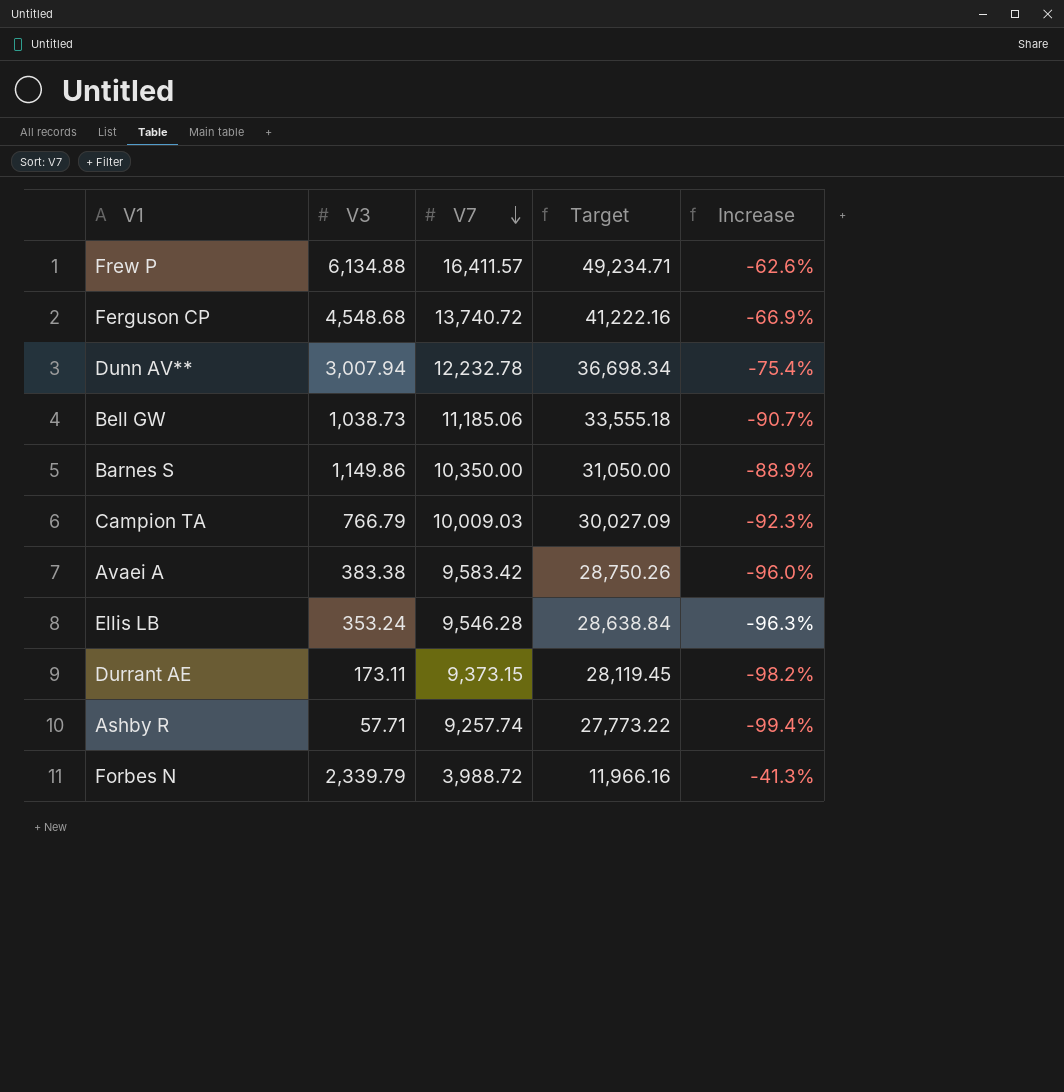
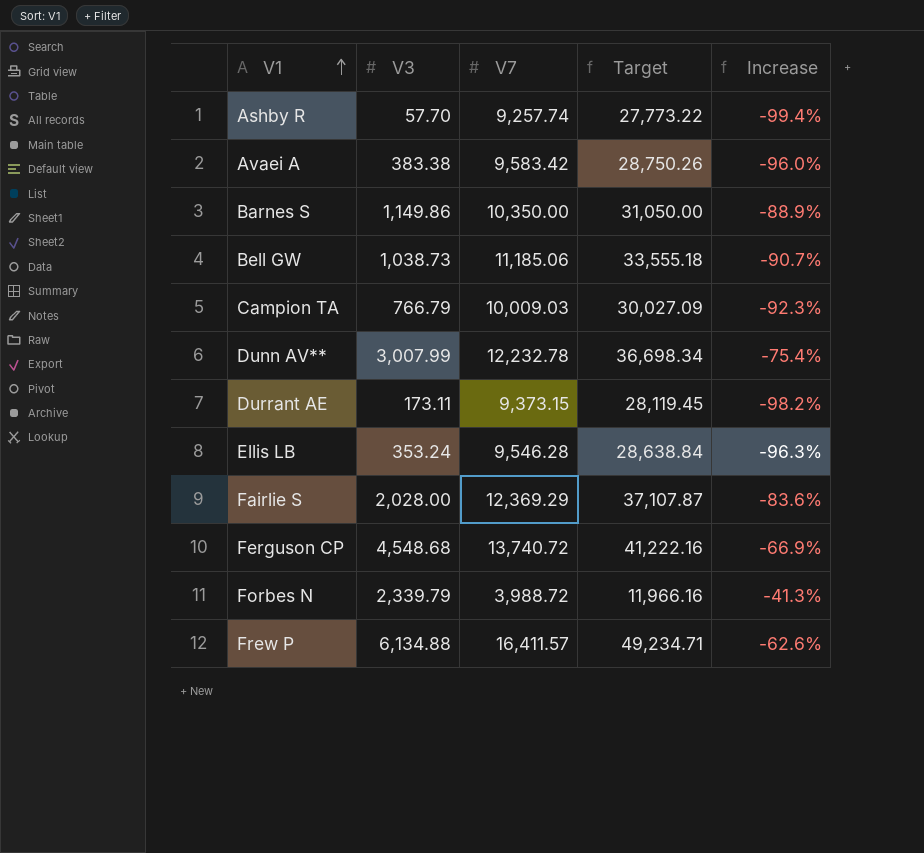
row order: V7 descending -> V1 ascending
Ashby R | V3: 57.71 -> 57.70
Dunn AV** | V3: 3,007.94 -> 3,007.99
row Fairlie S: none -> 2,028.00 | 12,369.29 | 37,107.87 | -83.6%

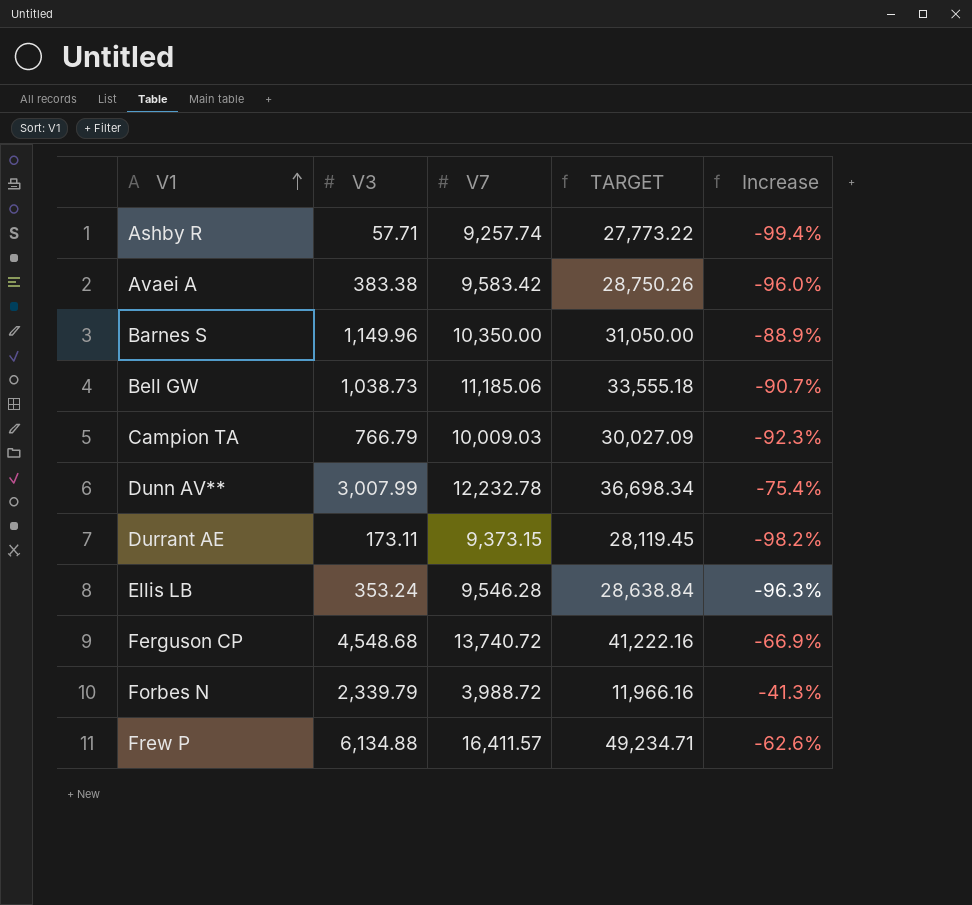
column name: Target -> TARGET
row Fairlie S: 2,028.00 | 12,369.29 | 37,107.87 | -83.6% -> none
Ashby R | V3: 57.70 -> 57.71
Barnes S | V3: 1,149.86 -> 1,149.96

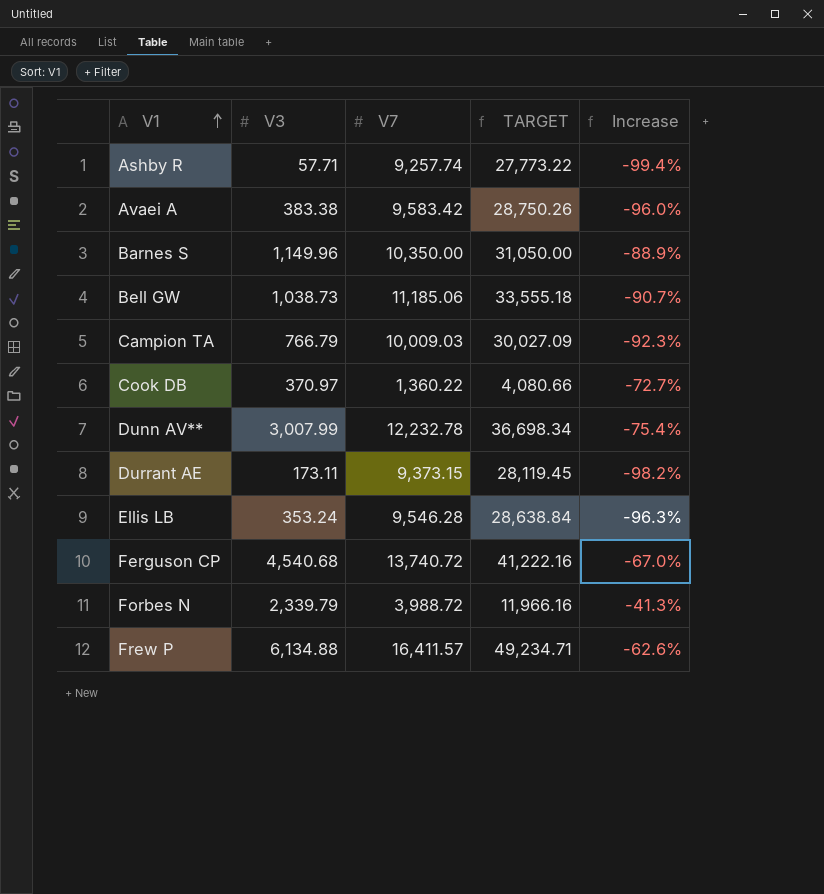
row Cook DB: none -> 370.97 | 1,360.22 | 4,080.66 | -72.7%
Ferguson CP | V3: 4,548.68 -> 4,540.68
Ferguson CP | Increase: -66.9% -> -67.0%

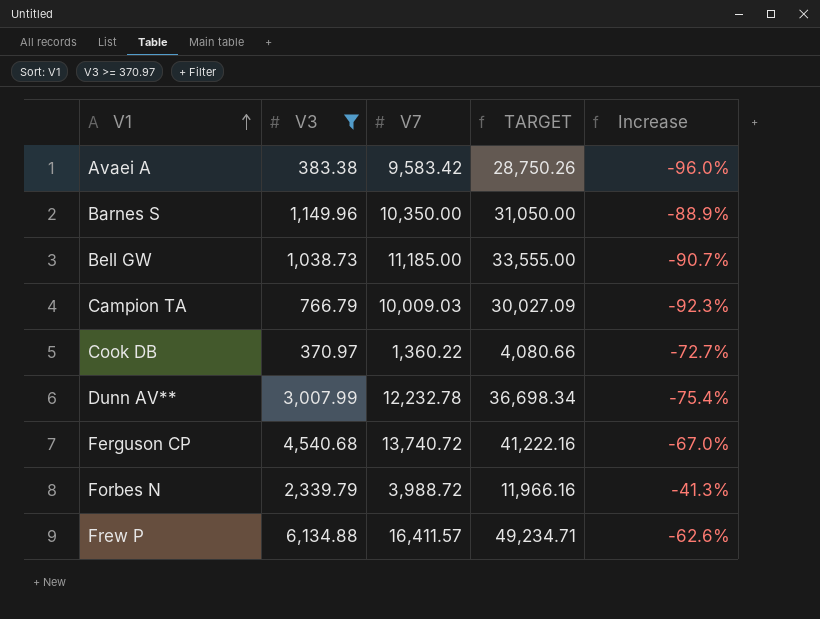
filter: none -> V3 >= 370.97
Bell GW | V7: 11,185.06 -> 11,185.00
Bell GW | TARGET: 33,555.18 -> 33,555.00

